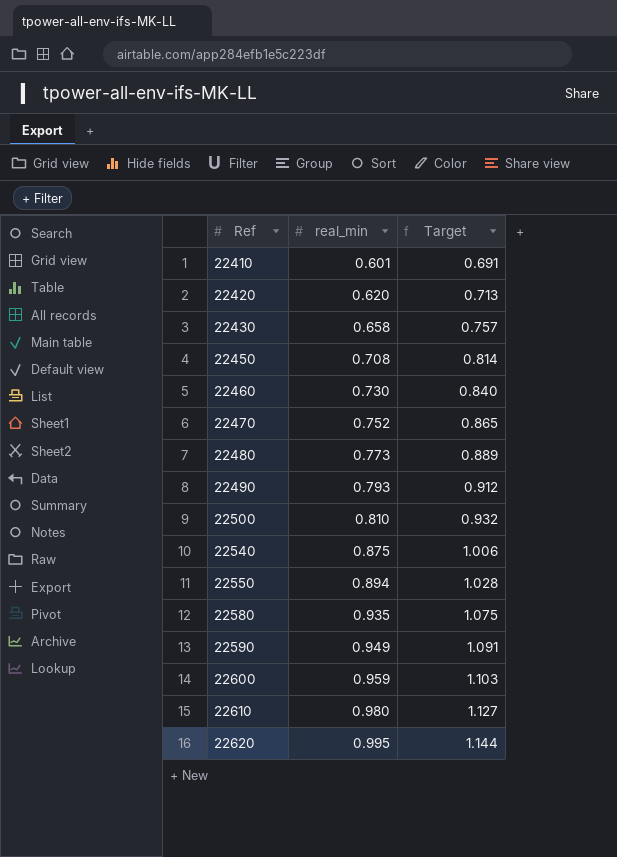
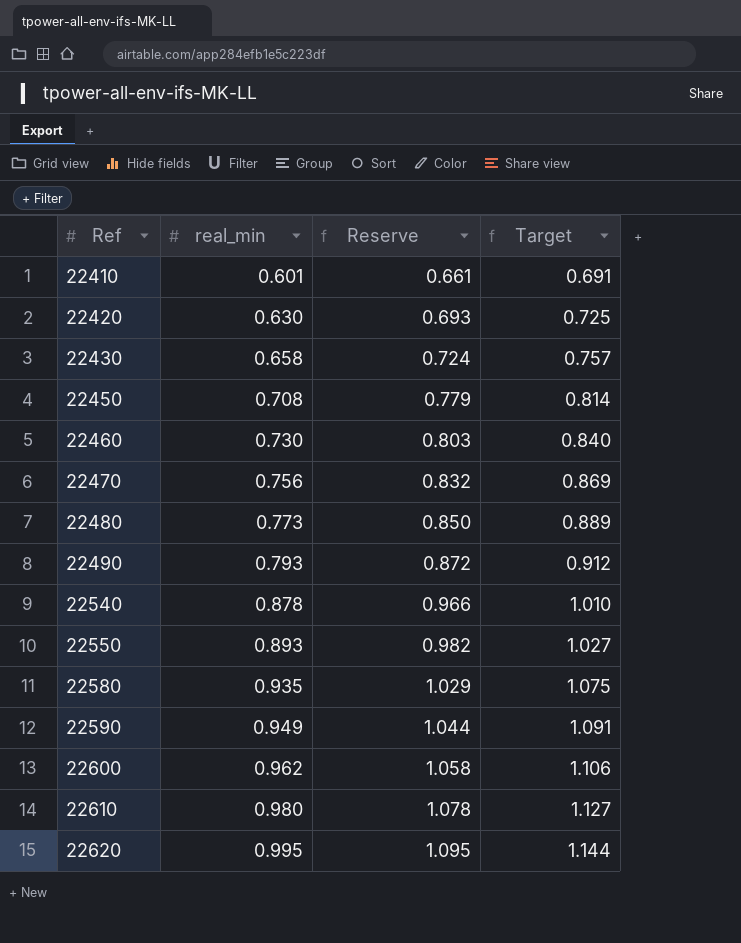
column Reserve | formula: none -> [real_min] * 1.1
row 22500: 0.810 | 0.932 -> none
22420 | real_min: 0.620 -> 0.630
22420 | Target: 0.713 -> 0.725
22470 | real_min: 0.752 -> 0.756
22470 | Target: 0.865 -> 0.869
22540 | real_min: 0.875 -> 0.878
22540 | Target: 1.006 -> 1.010
22550 | real_min: 0.894 -> 0.893
22550 | Target: 1.028 -> 1.027
22600 | real_min: 0.959 -> 0.962
22600 | Target: 1.103 -> 1.106

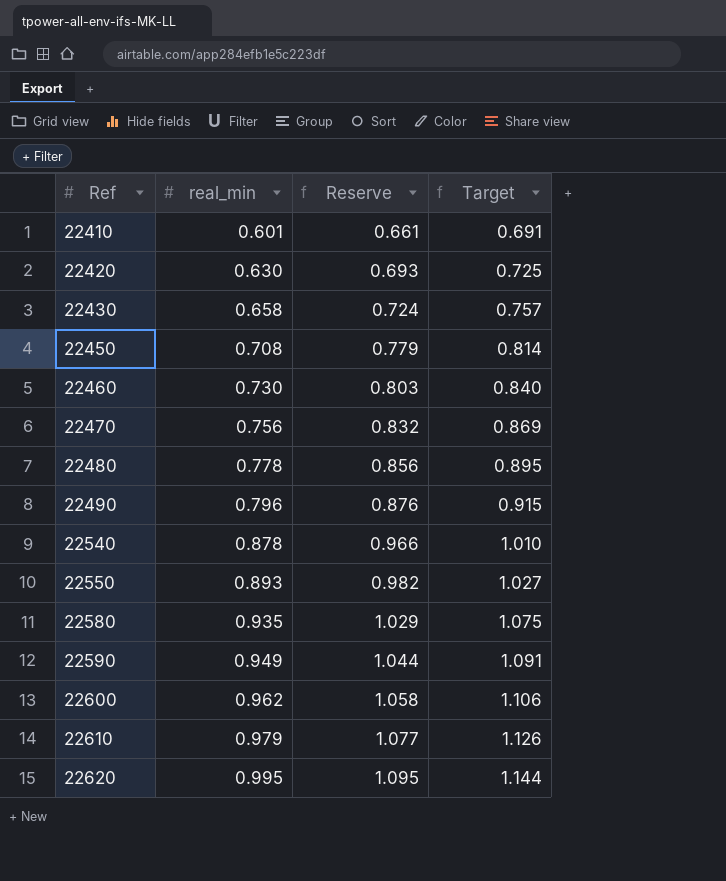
22480 | real_min: 0.773 -> 0.778
22480 | Reserve: 0.850 -> 0.856
22480 | Target: 0.889 -> 0.895
22490 | real_min: 0.793 -> 0.796
22490 | Reserve: 0.872 -> 0.876
22490 | Target: 0.912 -> 0.915
22610 | real_min: 0.980 -> 0.979
22610 | Reserve: 1.078 -> 1.077
22610 | Target: 1.127 -> 1.126

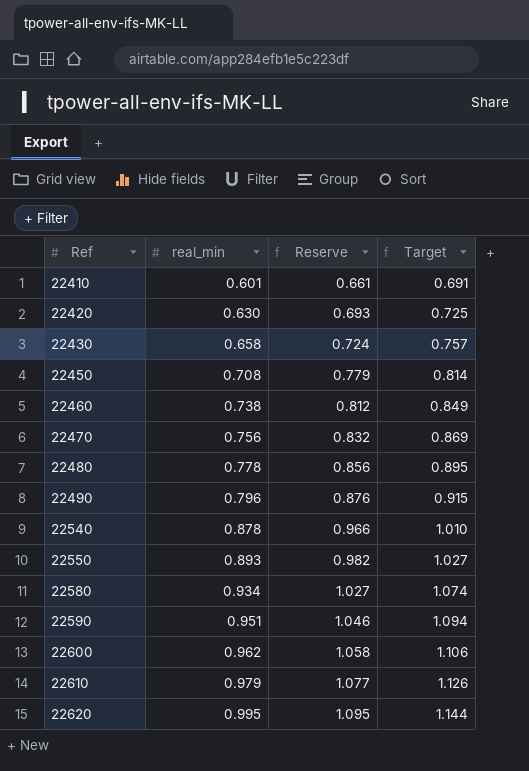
22460 | real_min: 0.730 -> 0.738
22460 | Reserve: 0.803 -> 0.812
22460 | Target: 0.840 -> 0.849
22580 | real_min: 0.935 -> 0.934
22580 | Reserve: 1.029 -> 1.027
22580 | Target: 1.075 -> 1.074
22590 | real_min: 0.949 -> 0.951
22590 | Reserve: 1.044 -> 1.046
22590 | Target: 1.091 -> 1.094

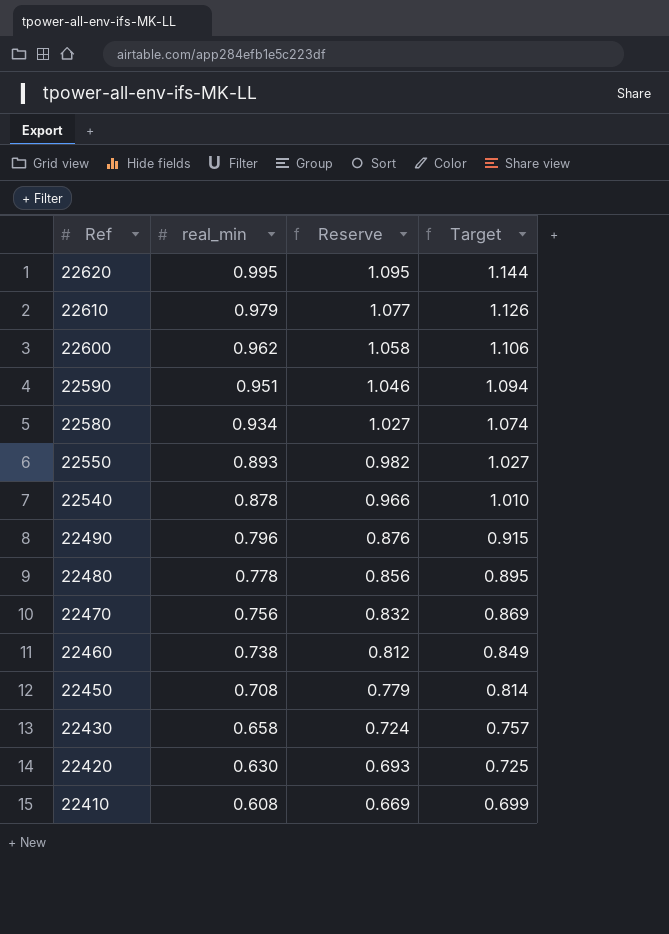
row order: Ref ascending -> Ref descending
22410 | real_min: 0.601 -> 0.608
22410 | Reserve: 0.661 -> 0.669
22410 | Target: 0.691 -> 0.699

